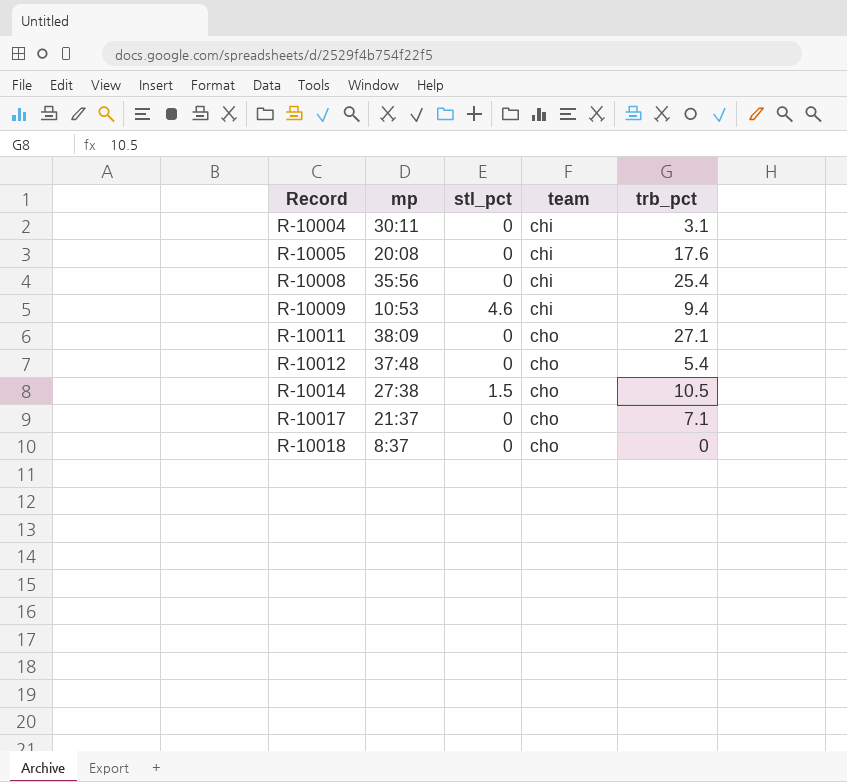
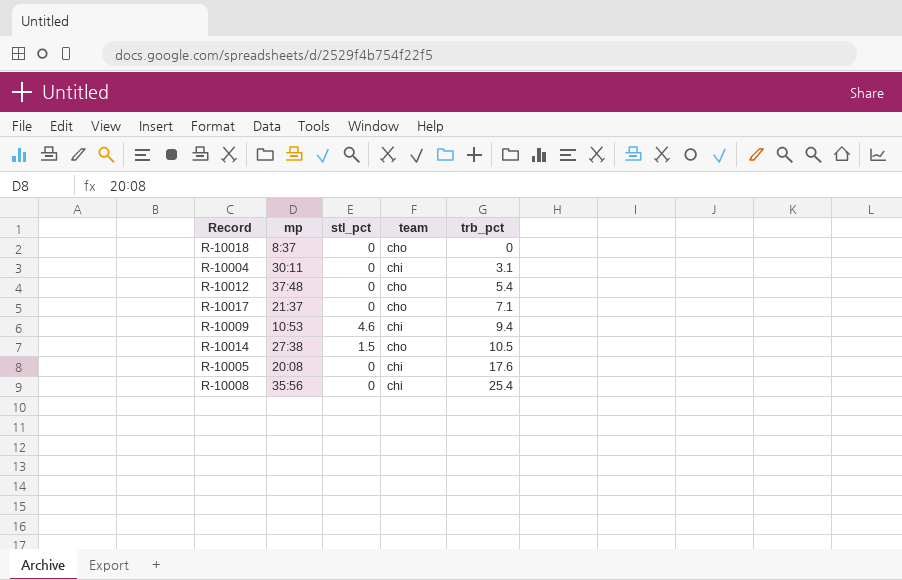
row order: Record ascending -> trb_pct ascending
row R-10011: 38:09 | 0 | cho | 27.1 -> none

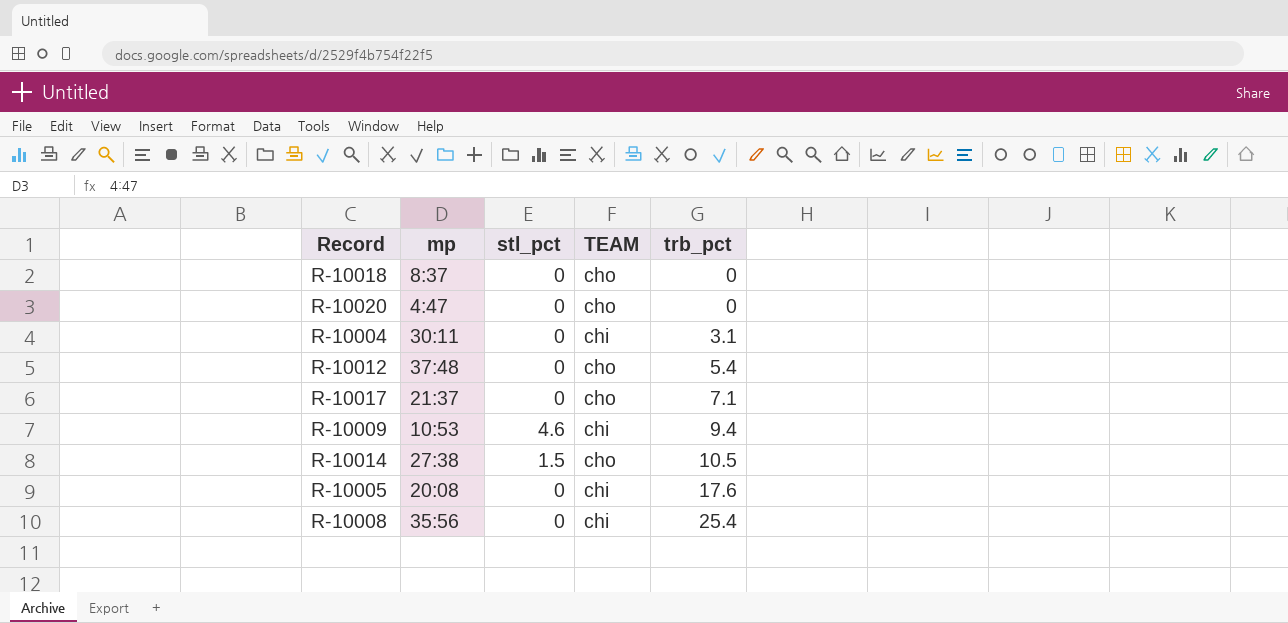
column name: team -> TEAM
row R-10020: none -> 4:47 | 0 | cho | 0

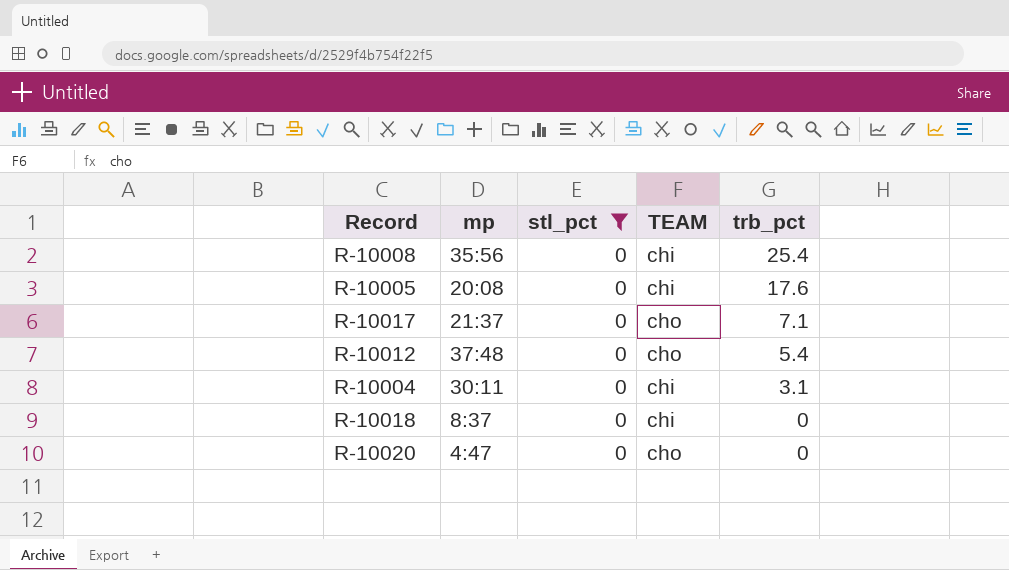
filter: none -> stl_pct = 0
row order: trb_pct ascending -> trb_pct descending
R-10018 | TEAM: cho -> chi

